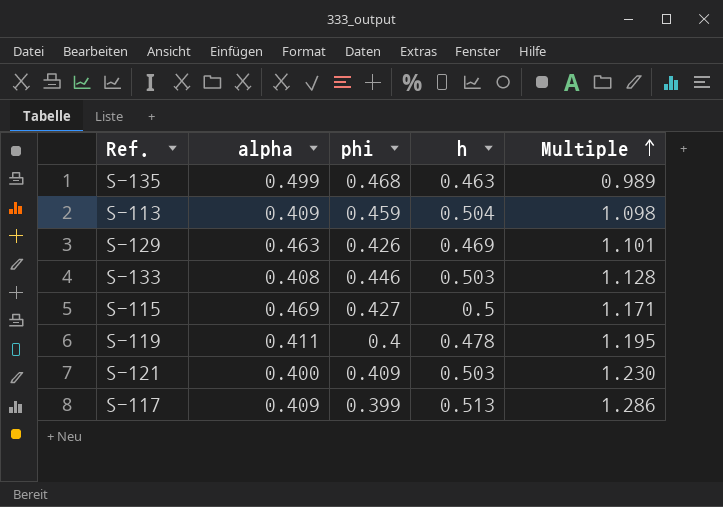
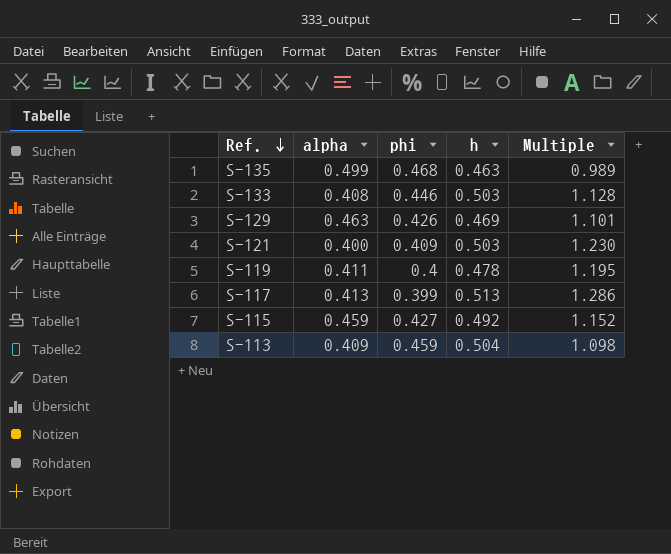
row order: Multiple ascending -> Ref. descending
S-117 | alpha: 0.409 -> 0.413
S-115 | alpha: 0.469 -> 0.459
S-115 | h: 0.5 -> 0.492
S-115 | Multiple: 1.171 -> 1.152

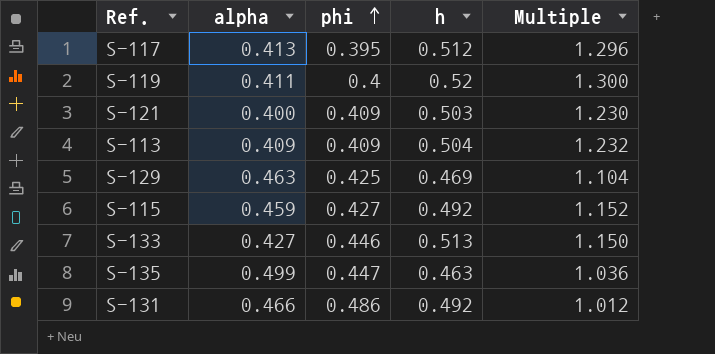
row order: Ref. descending -> phi ascending
S-117 | phi: 0.399 -> 0.395
S-117 | h: 0.513 -> 0.512
S-117 | Multiple: 1.286 -> 1.296
S-119 | h: 0.478 -> 0.52
S-119 | Multiple: 1.195 -> 1.300
S-113 | phi: 0.459 -> 0.409
S-113 | Multiple: 1.098 -> 1.232
S-129 | phi: 0.426 -> 0.425
S-129 | Multiple: 1.101 -> 1.104
S-133 | alpha: 0.408 -> 0.427
S-133 | h: 0.503 -> 0.513
S-133 | Multiple: 1.128 -> 1.150
S-135 | phi: 0.468 -> 0.447
S-135 | Multiple: 0.989 -> 1.036
row S-131: none -> 0.466 | 0.486 | 0.492 | 1.012

